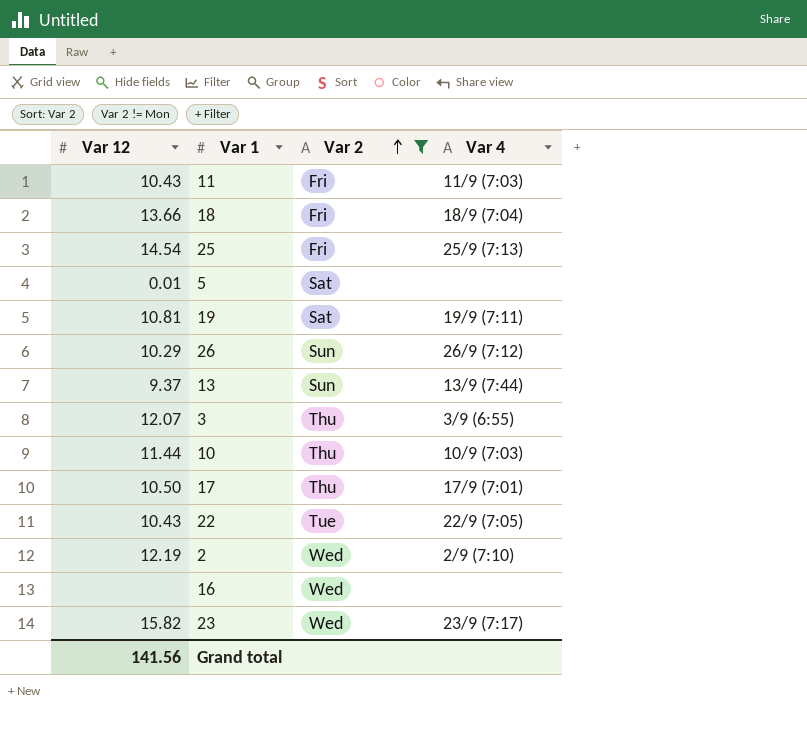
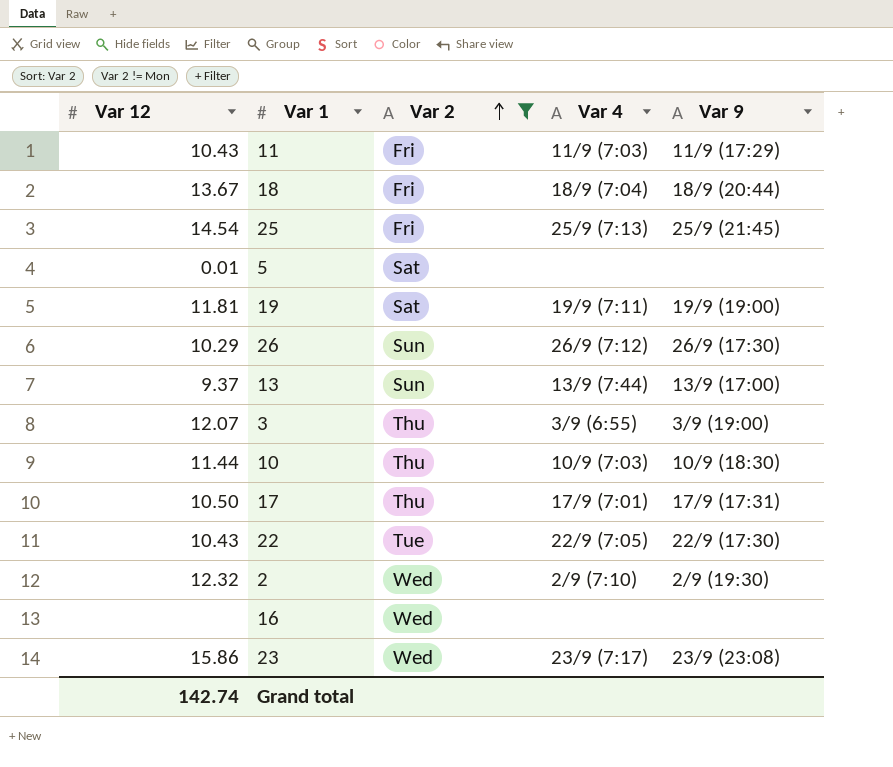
column Var 9 | position: none -> 5
18 | Var 12: 13.66 -> 13.67
19 | Var 12: 10.81 -> 11.81
2 | Var 12: 12.19 -> 12.32
23 | Var 12: 15.82 -> 15.86
Grand total | Var 12: 141.56 -> 142.74

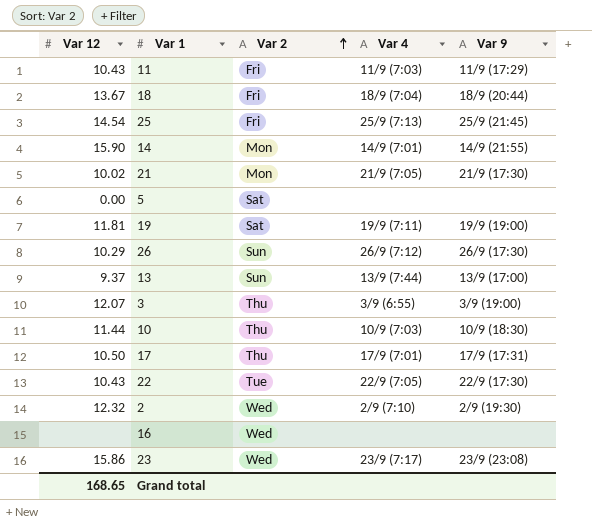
filter: Var 2 != Mon -> none
5 | Var 12: 0.01 -> 0.00
Grand total | Var 12: 142.74 -> 168.65

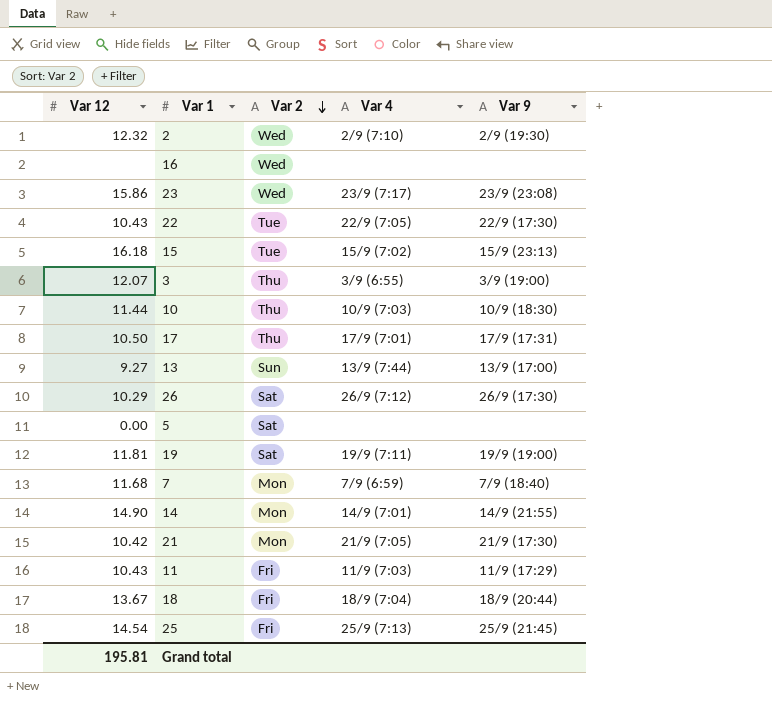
row order: Var 2 ascending -> Var 2 descending
row 15: none -> 16.18 | Tue | 15/9 (7:02) | 15/9 (23:13)
13 | Var 12: 9.37 -> 9.27
26 | Var 2: Sun -> Sat
row 7: none -> 11.68 | Mon | 7/9 (6:59) | 7/9 (18:40)
14 | Var 12: 15.90 -> 14.90
21 | Var 12: 10.02 -> 10.42
Grand total | Var 12: 168.65 -> 195.81

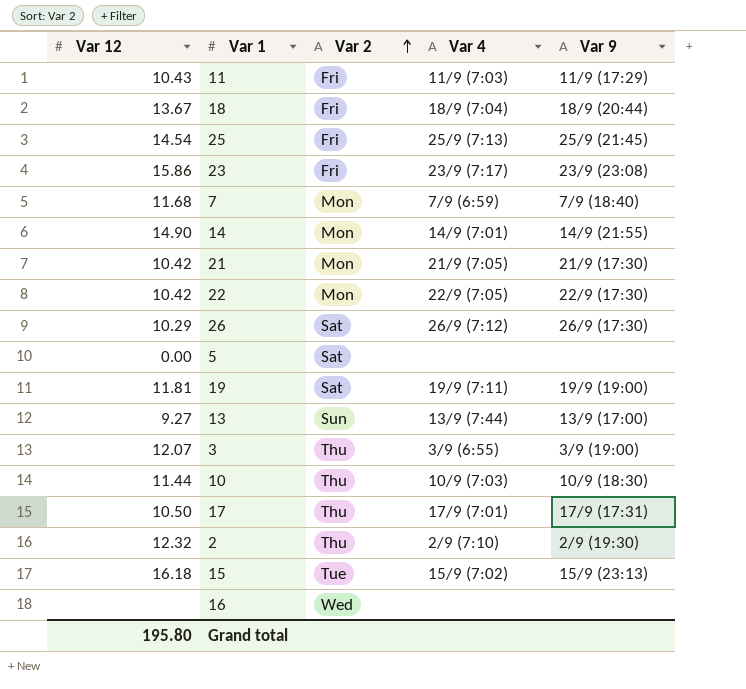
row order: Var 2 descending -> Var 2 ascending
23 | Var 2: Wed -> Fri
22 | Var 12: 10.43 -> 10.42
22 | Var 2: Tue -> Mon
2 | Var 2: Wed -> Thu
Grand total | Var 12: 195.81 -> 195.80

